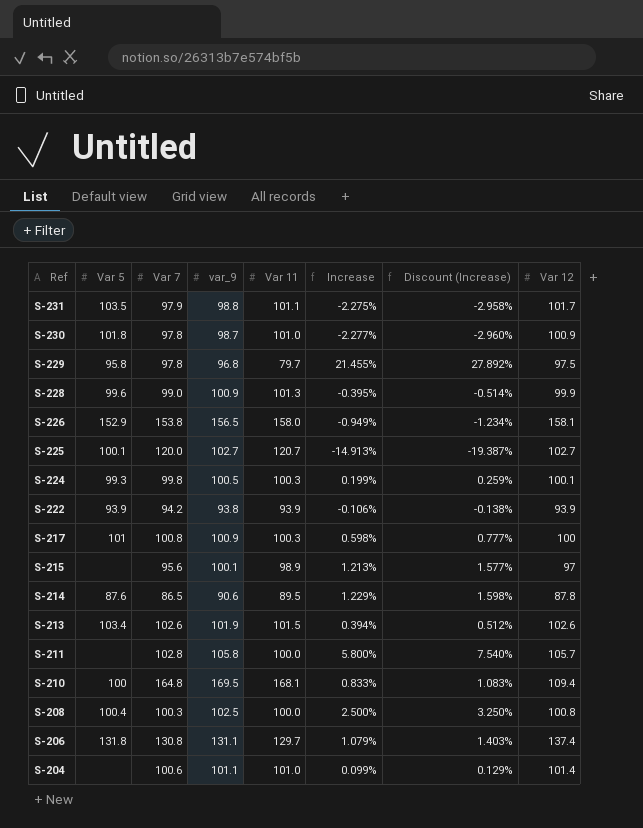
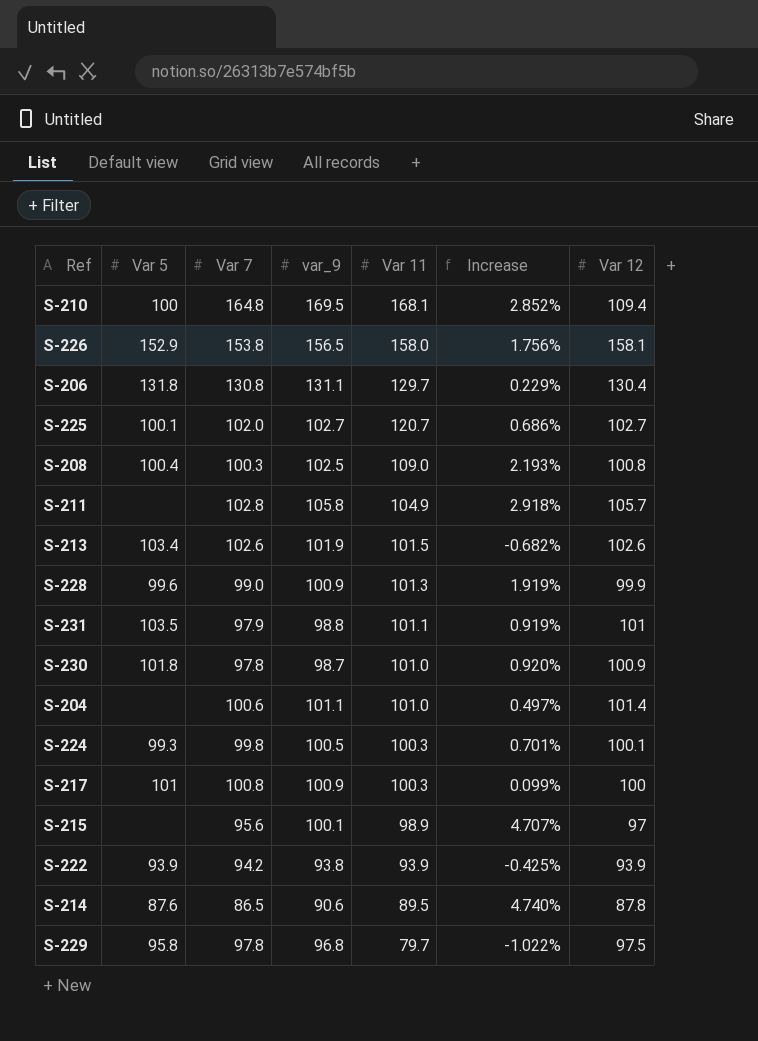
row order: Ref descending -> Var 11 descending
column Discount (Increase) | formula: [Increase] * 1.3 -> none
column Increase | formula: ([var_9] - [Var 11]) / [Var 11] -> ([var_9] - [Var 7]) / [Var 7]
S-206 | Var 12: 137.4 -> 130.4
S-225 | Var 7: 120.0 -> 102.0
S-208 | Var 11: 100.0 -> 109.0
S-211 | Var 11: 100.0 -> 104.9
S-231 | Var 12: 101.7 -> 101

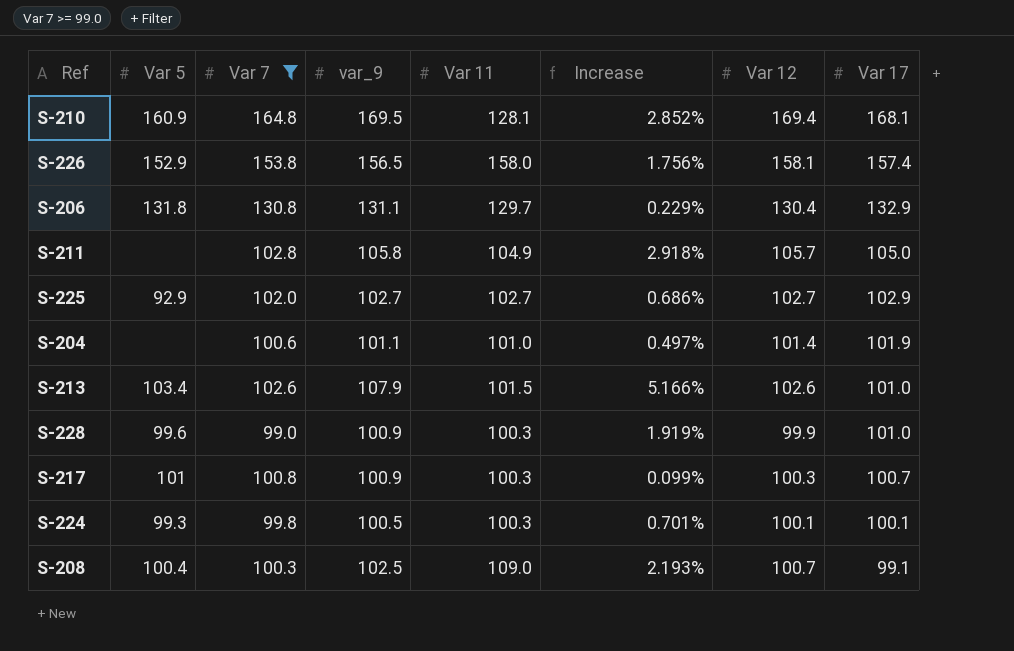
filter: none -> Var 7 >= 99.0
row order: Var 11 descending -> Var 17 descending
column Var 17 | position: none -> 8
S-210 | Var 5: 100 -> 160.9
S-210 | Var 11: 168.1 -> 128.1
S-210 | Var 12: 109.4 -> 169.4
S-225 | Var 5: 100.1 -> 92.9
S-225 | Var 11: 120.7 -> 102.7
S-213 | var_9: 101.9 -> 107.9
S-213 | Increase: -0.682% -> 5.166%
S-228 | Var 11: 101.3 -> 100.3
S-217 | Var 12: 100 -> 100.3
S-208 | Var 12: 100.8 -> 100.7

